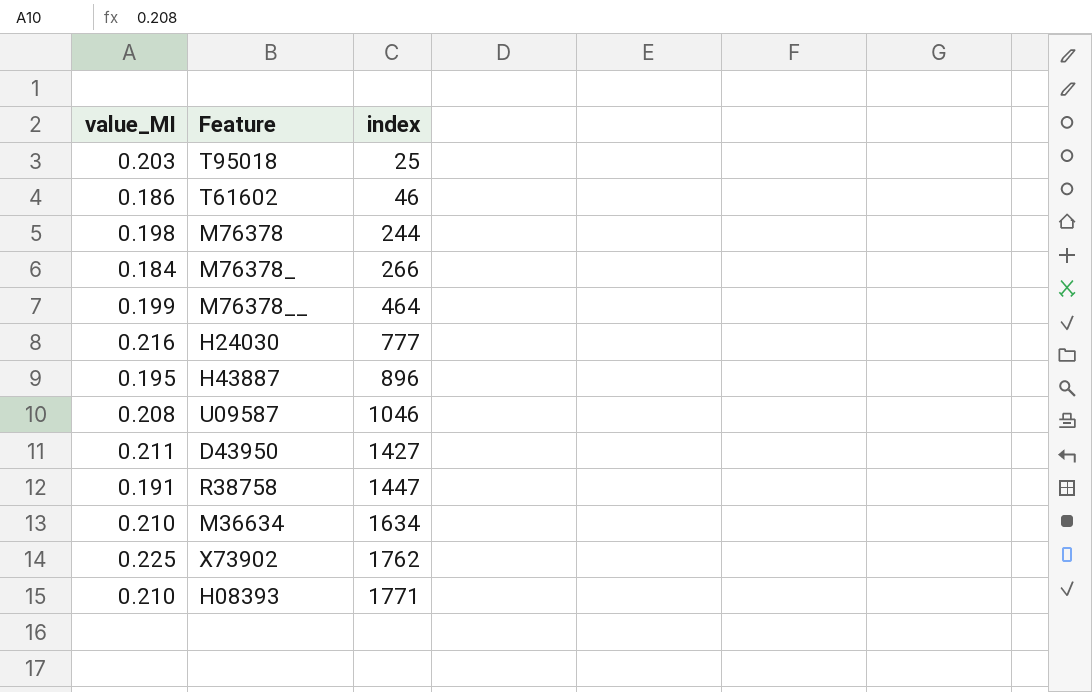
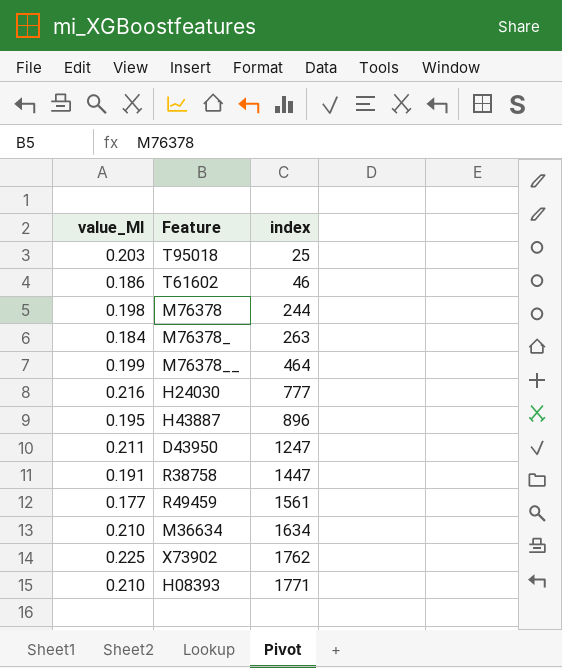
row U09587: 0.208 | 1046 -> none
M76378_ | index: 266 -> 263
D43950 | index: 1427 -> 1247
row R49459: none -> 0.177 | 1561

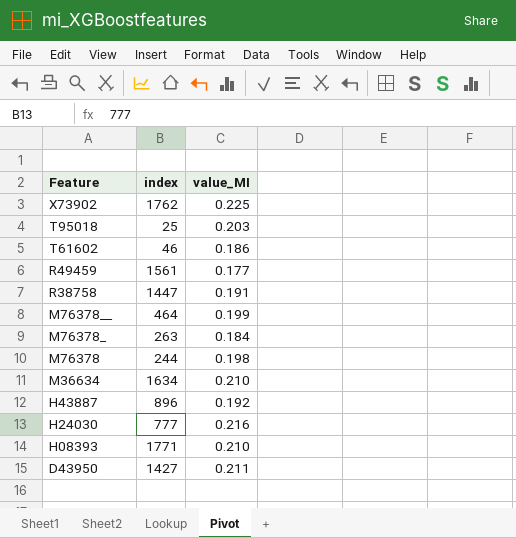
row order: index ascending -> Feature descending
column value_MI | position: 1 -> 3
H43887 | value_MI: 0.195 -> 0.192
D43950 | index: 1247 -> 1427

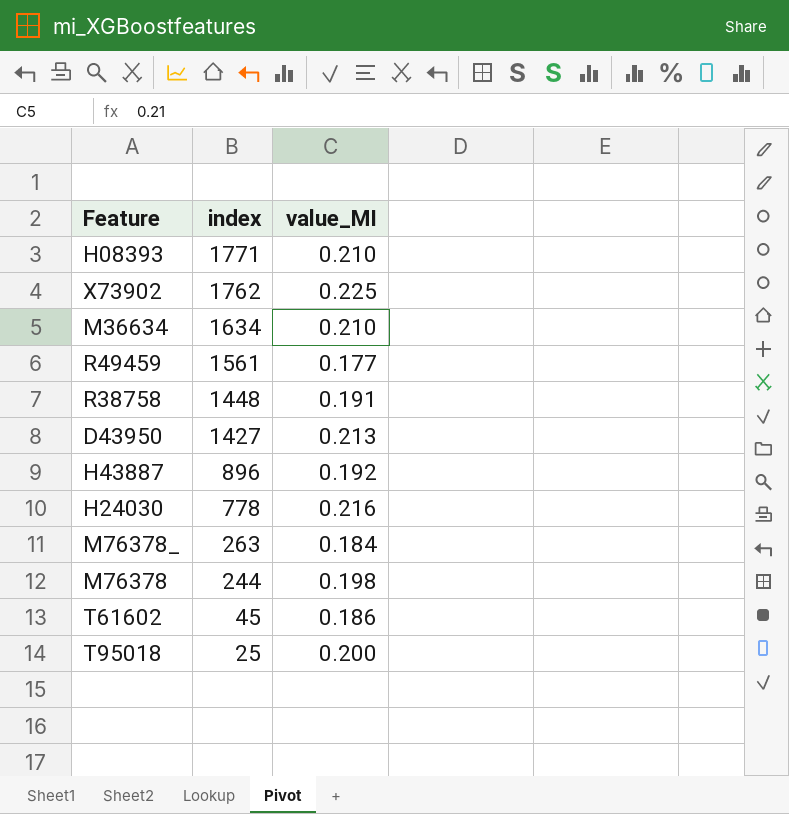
row order: Feature descending -> index descending
row M76378__: 464 | 0.199 -> none
R38758 | index: 1447 -> 1448
D43950 | value_MI: 0.211 -> 0.213
H24030 | index: 777 -> 778
T61602 | index: 46 -> 45
T95018 | value_MI: 0.203 -> 0.200

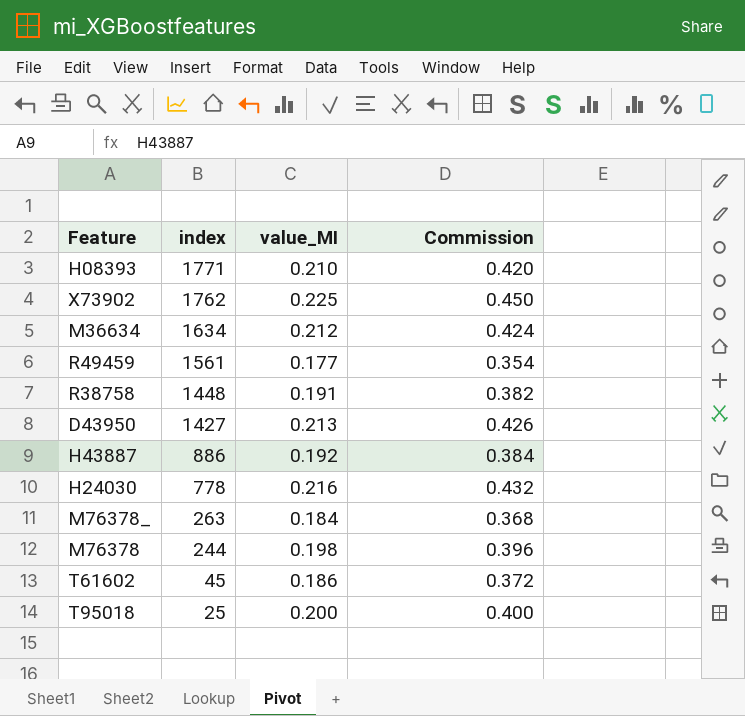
column Commission | formula: none -> [value_MI] * 2
M36634 | value_MI: 0.210 -> 0.212
H43887 | index: 896 -> 886

